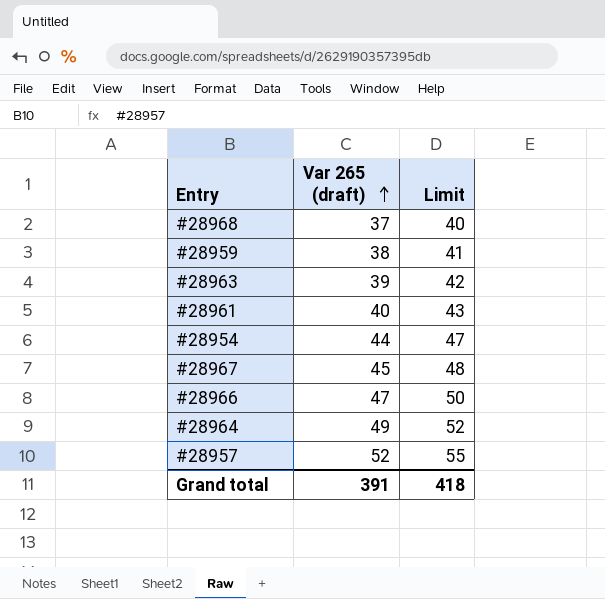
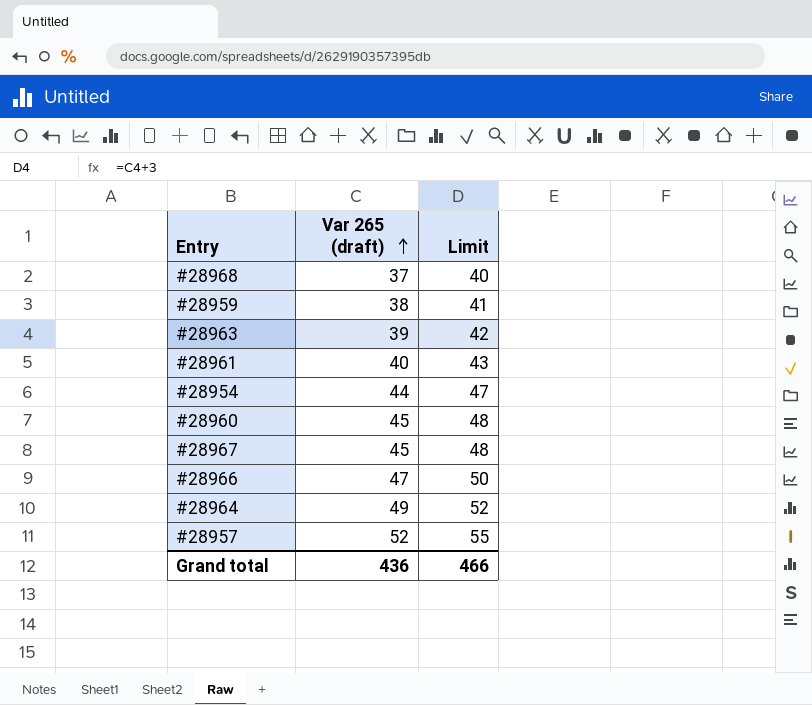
row #28960: none -> 45 | 48
Grand total | Var 265 (draft): 391 -> 436
Grand total | Limit: 418 -> 466

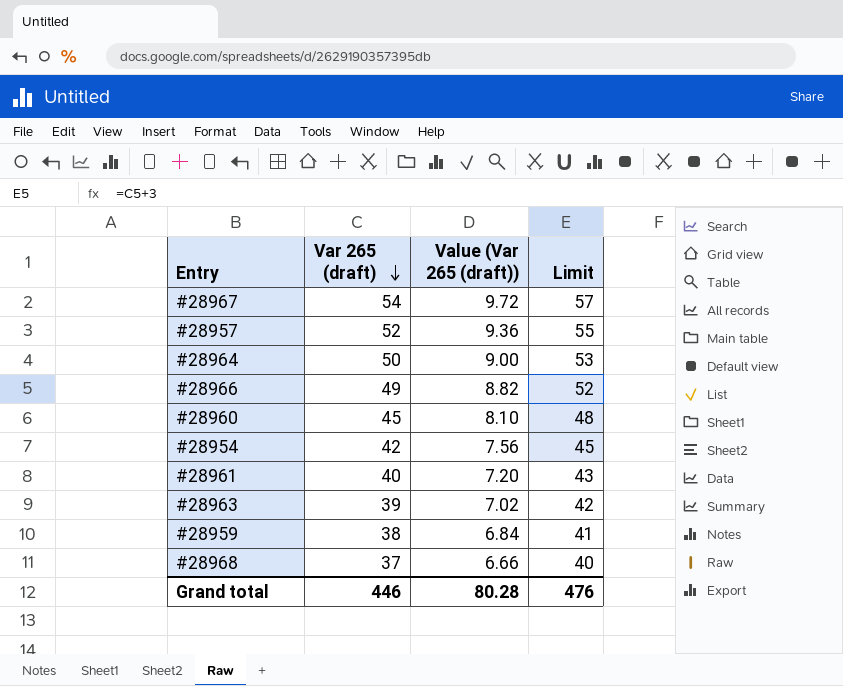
row order: Var 265 (draft) ascending -> Var 265 (draft) descending
column Value (Var 265 (draft)) | formula: none -> [Var 265 (draft)] * 0.18
#28967 | Var 265 (draft): 45 -> 54
#28967 | Limit: 48 -> 57
#28964 | Var 265 (draft): 49 -> 50
#28964 | Limit: 52 -> 53
#28966 | Var 265 (draft): 47 -> 49
#28966 | Limit: 50 -> 52
#28954 | Var 265 (draft): 44 -> 42
#28954 | Limit: 47 -> 45
Grand total | Var 265 (draft): 436 -> 446
Grand total | Limit: 466 -> 476

